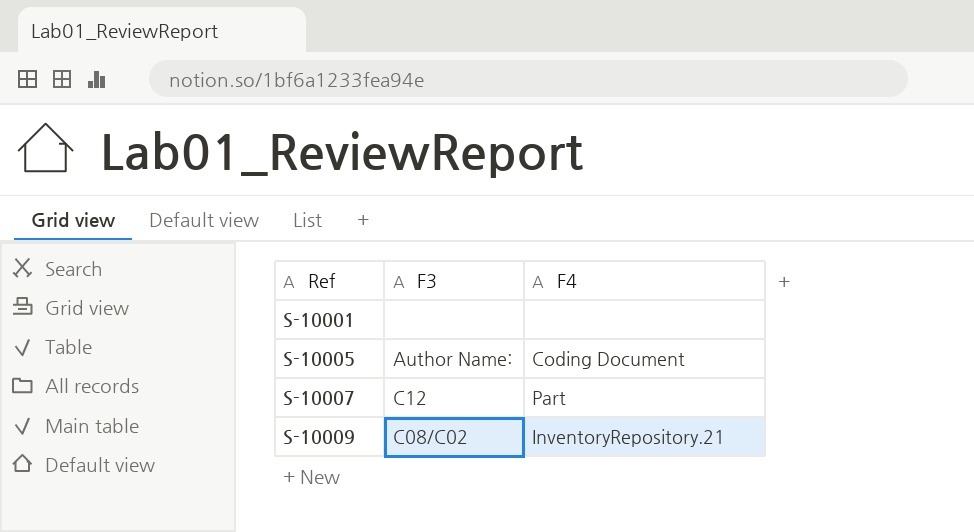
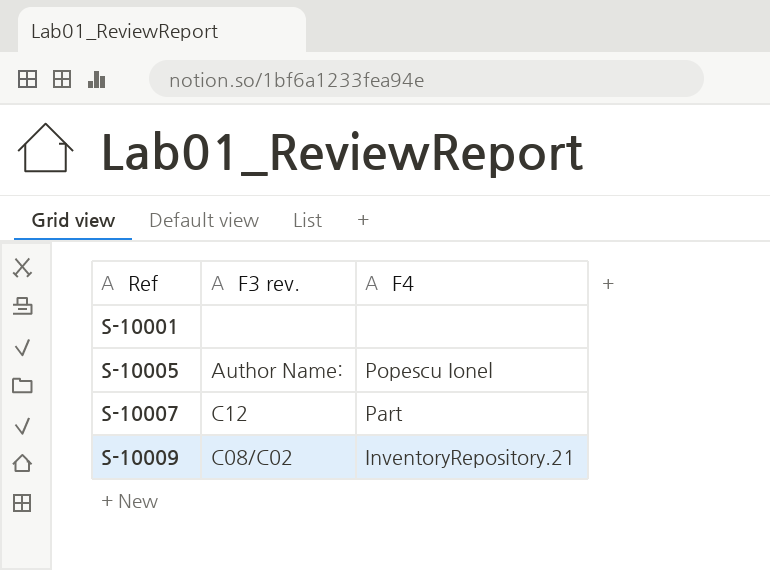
column name: F3 -> F3 rev.
S-10005 | F4: Coding Document -> Popescu Ionel

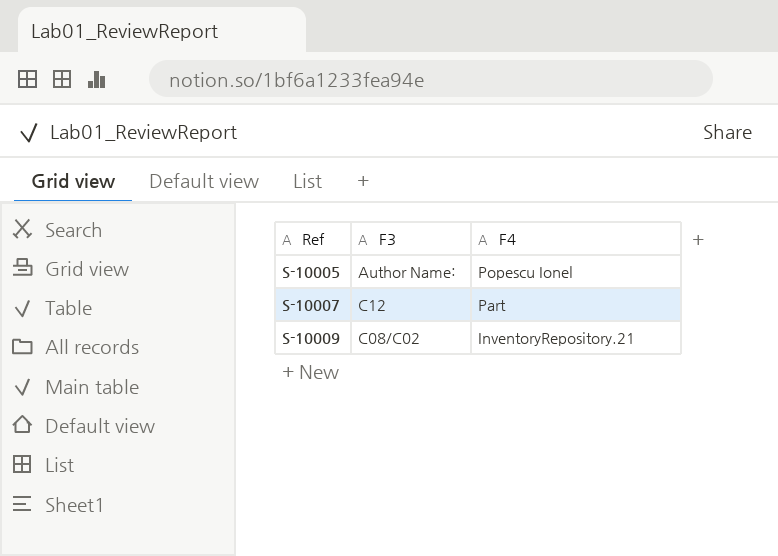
column name: F3 rev. -> F3
row S-10001: none | none -> none

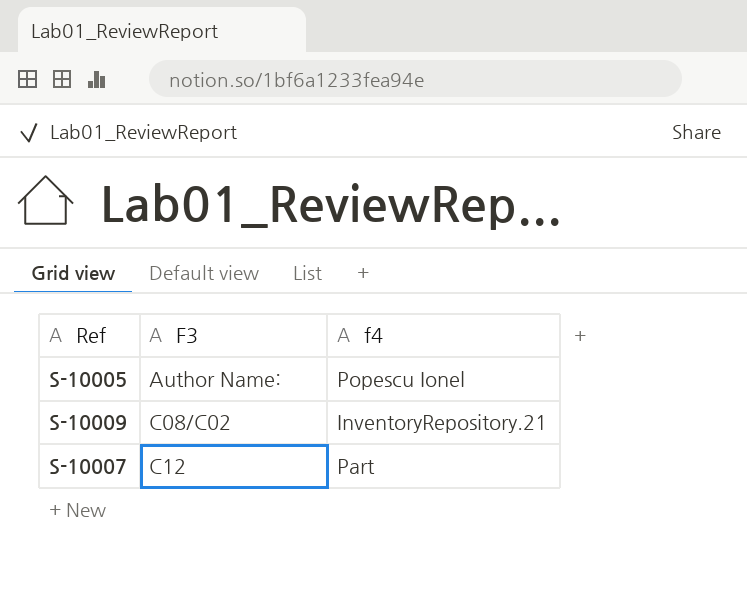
row order: Ref ascending -> F3 ascending
column name: F4 -> f4

